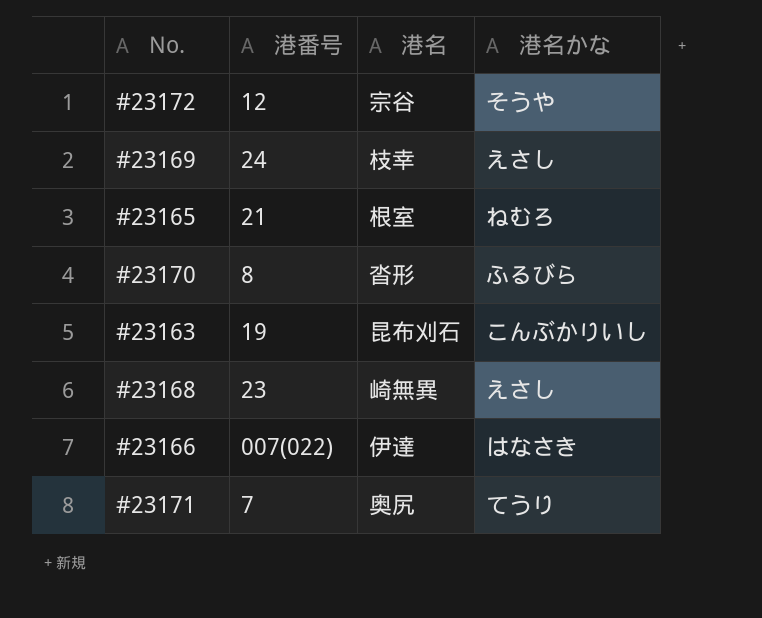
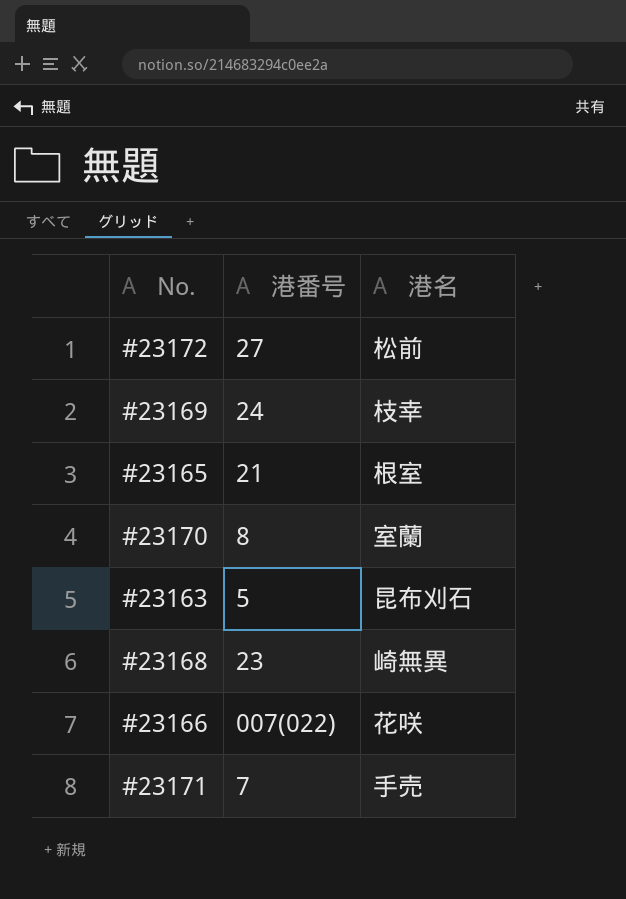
column 港名かな | position: 4 -> none
#23172 | 港番号: 12 -> 27
#23172 | 港名: 宗谷 -> 松前
#23170 | 港名: 沓形 -> 室蘭
#23163 | 港番号: 19 -> 5
#23166 | 港名: 伊達 -> 花咲
#23171 | 港名: 奥尻 -> 手売

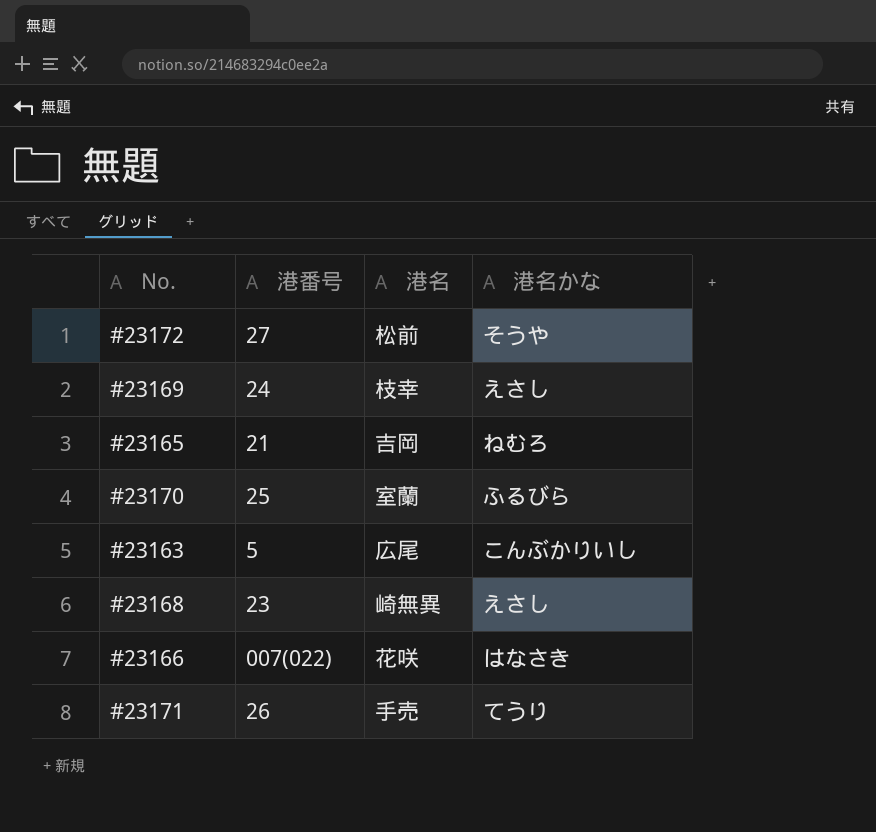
column 港名かな | position: none -> 4
#23165 | 港名: 根室 -> 吉岡
#23170 | 港番号: 8 -> 25
#23163 | 港名: 昆布刈石 -> 広尾
#23171 | 港番号: 7 -> 26

